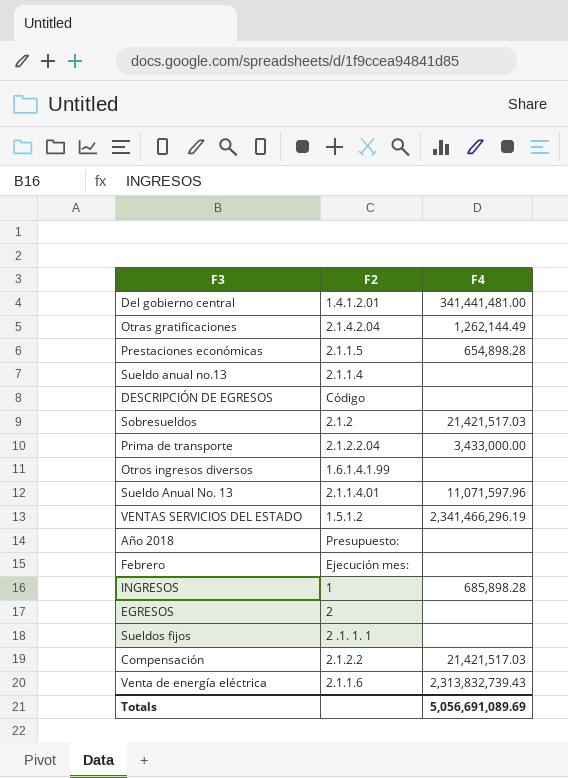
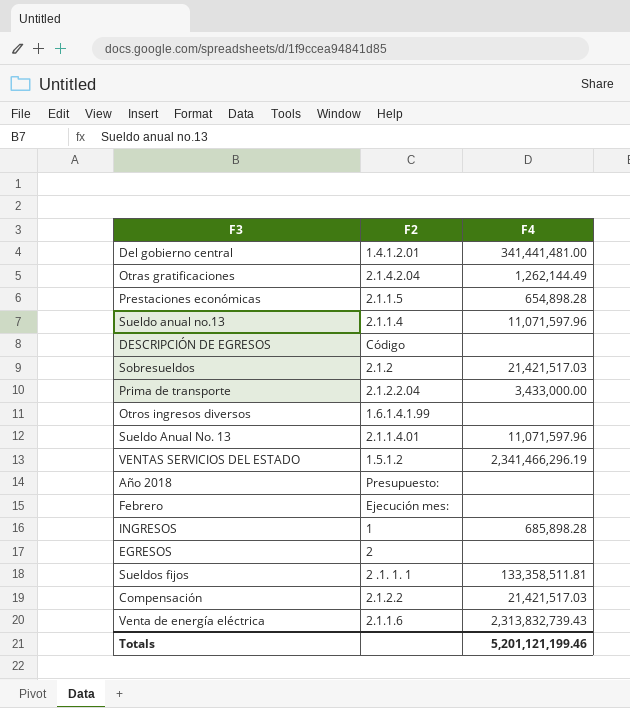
Sueldo anual no.13 | F4: none -> 11,071,597.96
Sueldos fijos | F4: none -> 133,358,511.81
Totals | F4: 5,056,691,089.69 -> 5,201,121,199.46

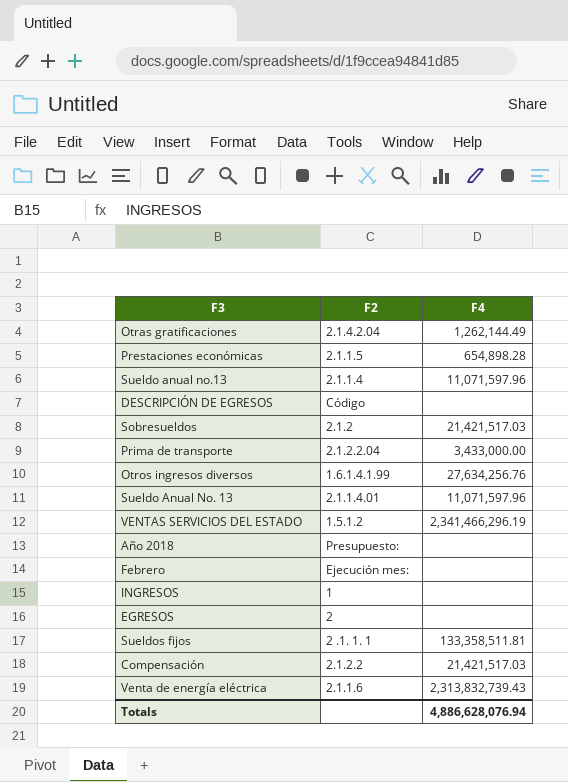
row Del gobierno central: 1.4.1.2.01 | 341,441,481.00 -> none
Otros ingresos diversos | F4: none -> 27,634,256.76
INGRESOS | F4: 685,898.28 -> none
Totals | F4: 5,201,121,199.46 -> 4,886,628,076.94

